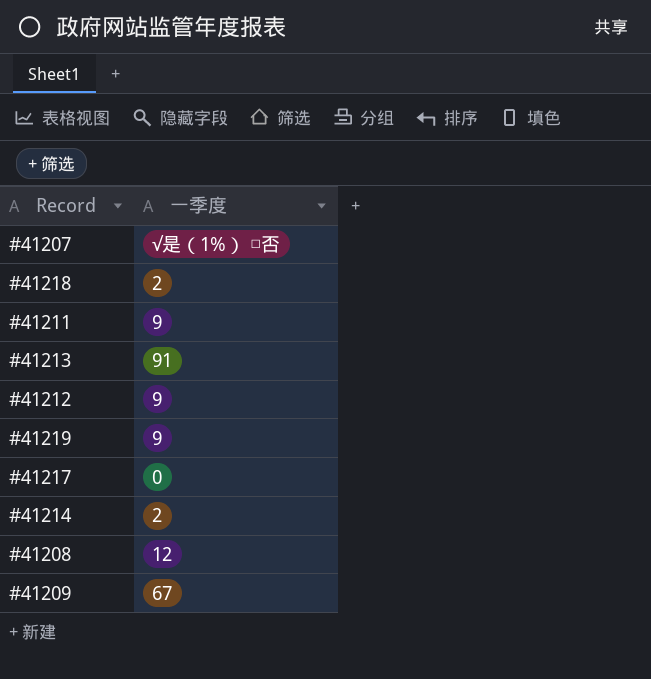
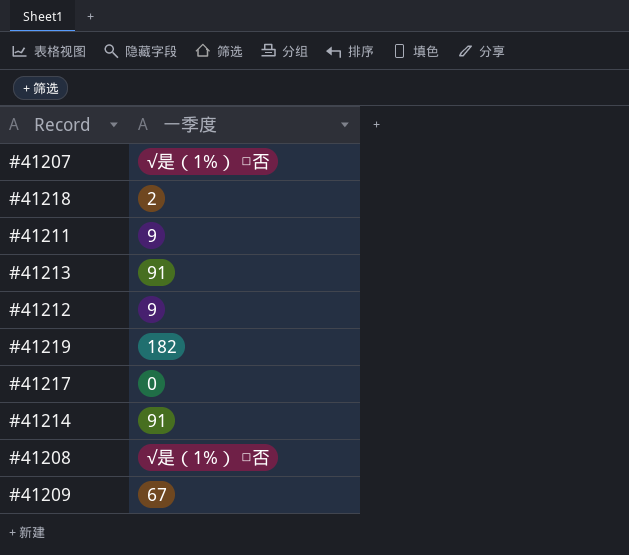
#41219 | 一季度: 9 -> 182
#41214 | 一季度: 2 -> 91
#41208 | 一季度: 12 -> √是（1%） □否

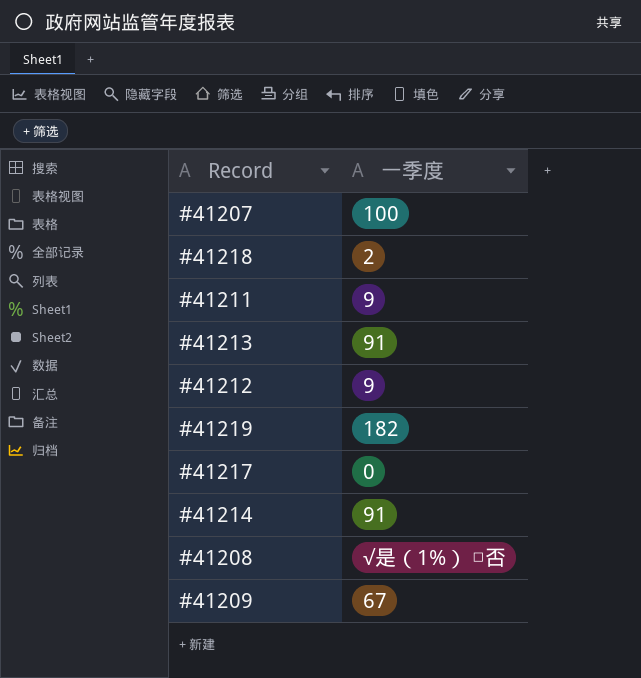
#41207 | 一季度: √是（1%） □否 -> 100

